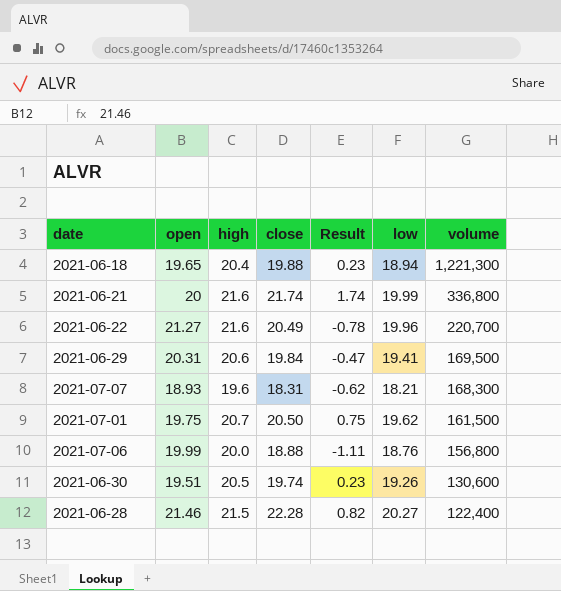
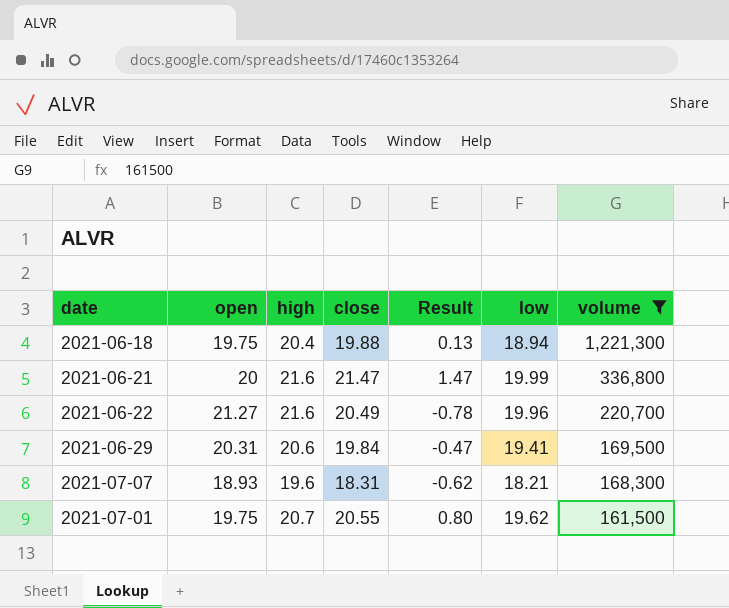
filter: none -> volume >= 161,500
2021-06-18 | open: 19.65 -> 19.75
2021-06-18 | Result: 0.23 -> 0.13
2021-06-21 | close: 21.74 -> 21.47
2021-06-21 | Result: 1.74 -> 1.47
2021-07-01 | close: 20.50 -> 20.55
2021-07-01 | Result: 0.75 -> 0.80

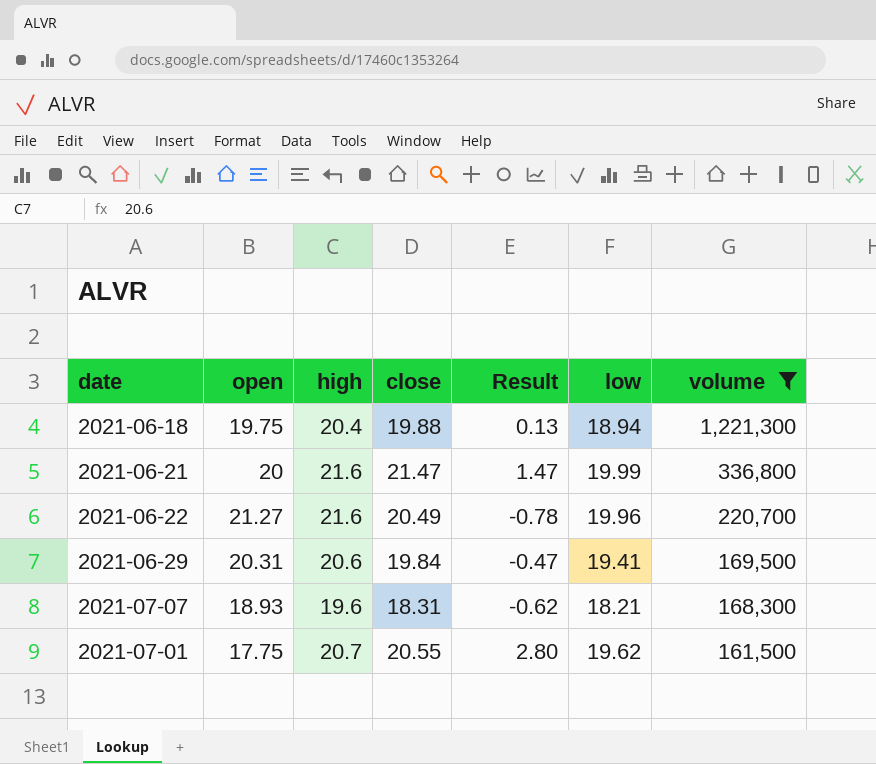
2021-07-01 | open: 19.75 -> 17.75
2021-07-01 | Result: 0.80 -> 2.80

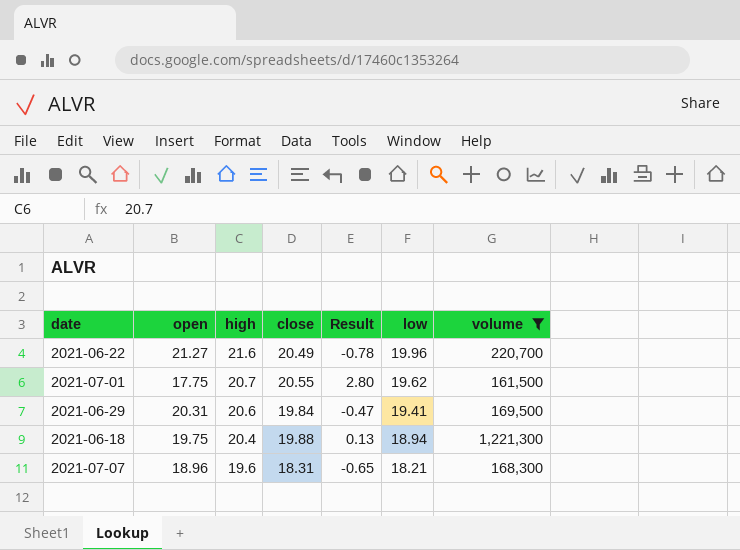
row order: volume descending -> high descending
row 2021-06-21: 20 | 21.6 | 21.47 | 1.47 | 19.99 | 336,800 -> none
2021-07-07 | open: 18.93 -> 18.96
2021-07-07 | Result: -0.62 -> -0.65

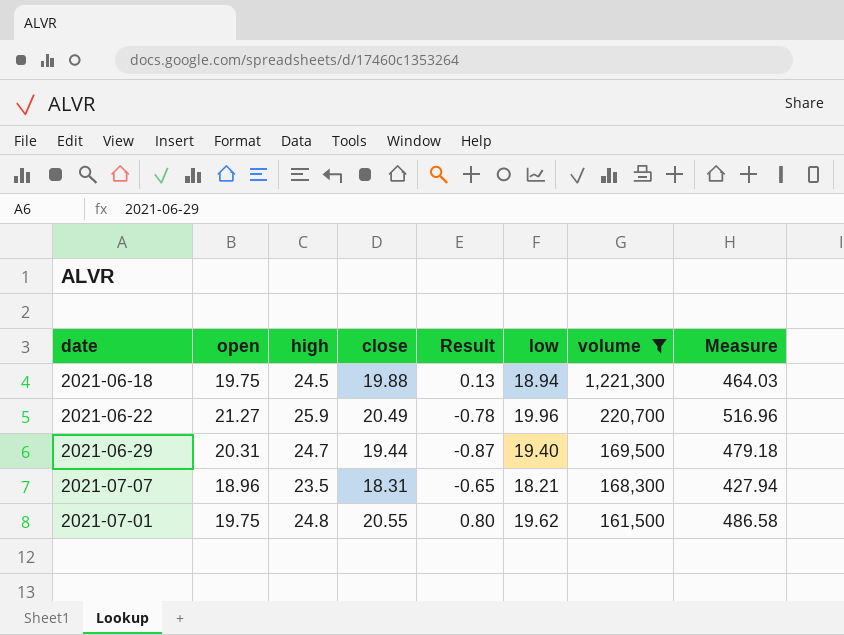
row order: high descending -> volume descending
column Measure | formula: none -> [high] * [low]
2021-06-18 | high: 20.4 -> 24.5
2021-06-22 | high: 21.6 -> 25.9
2021-06-29 | high: 20.6 -> 24.7
2021-06-29 | close: 19.84 -> 19.44
2021-06-29 | Result: -0.47 -> -0.87
2021-06-29 | low: 19.41 -> 19.40
2021-07-07 | high: 19.6 -> 23.5
2021-07-01 | open: 17.75 -> 19.75
2021-07-01 | high: 20.7 -> 24.8
2021-07-01 | Result: 2.80 -> 0.80

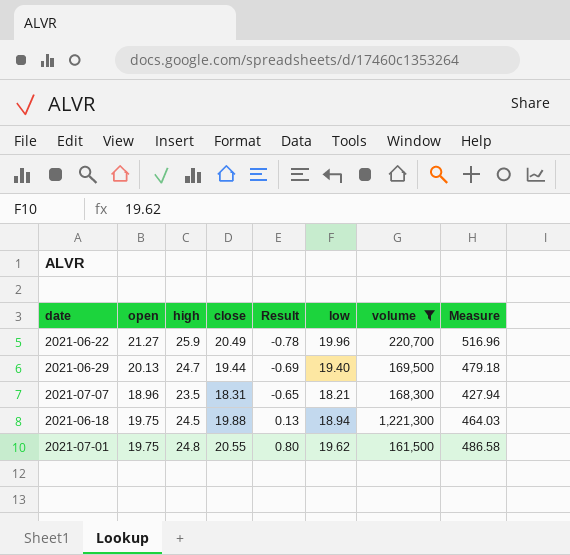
row order: volume descending -> Result ascending
2021-06-29 | open: 20.31 -> 20.13
2021-06-29 | Result: -0.87 -> -0.69

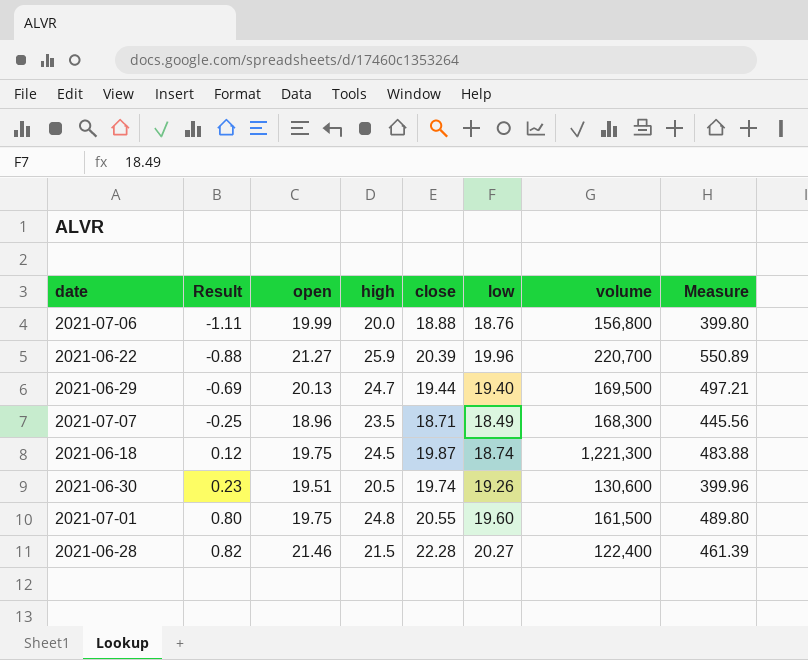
filter: volume >= 161,500 -> none
column Result | position: 5 -> 2
column Measure | formula: [high] * [low] -> [open] * [high]
2021-06-22 | Result: -0.78 -> -0.88
2021-06-22 | close: 20.49 -> 20.39
2021-07-07 | Result: -0.65 -> -0.25
2021-07-07 | close: 18.31 -> 18.71
2021-07-07 | low: 18.21 -> 18.49
2021-06-18 | Result: 0.13 -> 0.12
2021-06-18 | close: 19.88 -> 19.87
2021-06-18 | low: 18.94 -> 18.74
2021-07-01 | low: 19.62 -> 19.60

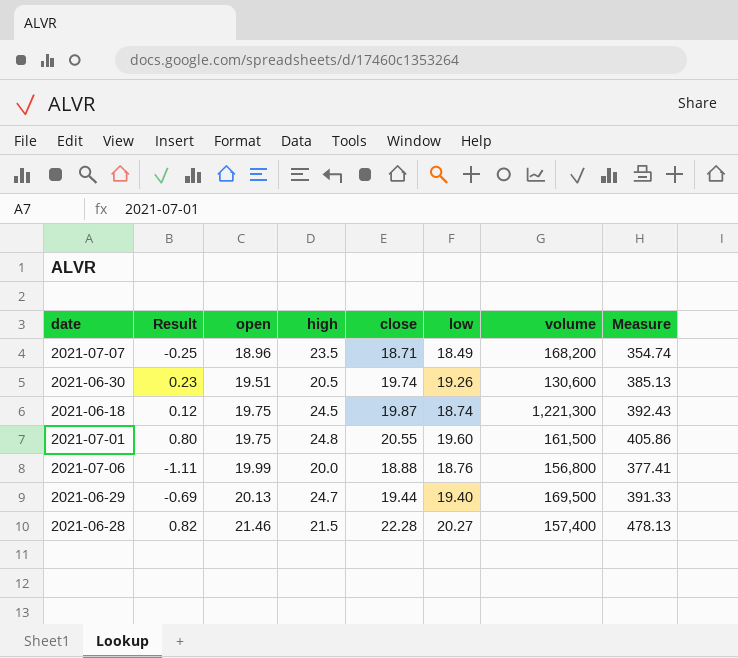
row order: Result ascending -> open ascending
column Measure | formula: [open] * [high] -> [open] * [close]
row 2021-06-22: -0.88 | 21.27 | 25.9 | 20.39 | 19.96 | 220,700 | 550.89 -> none
2021-07-07 | volume: 168,300 -> 168,200
2021-06-28 | volume: 122,400 -> 157,400

